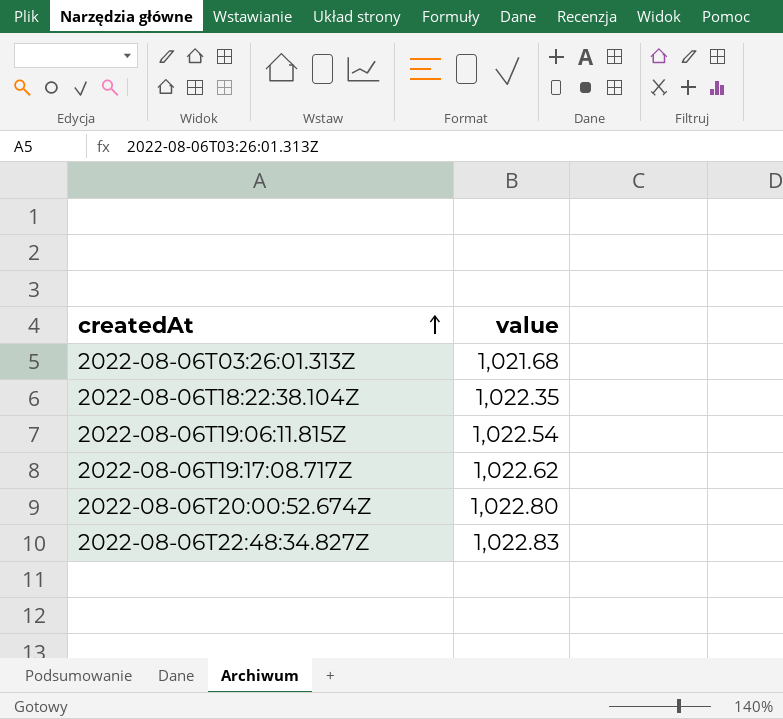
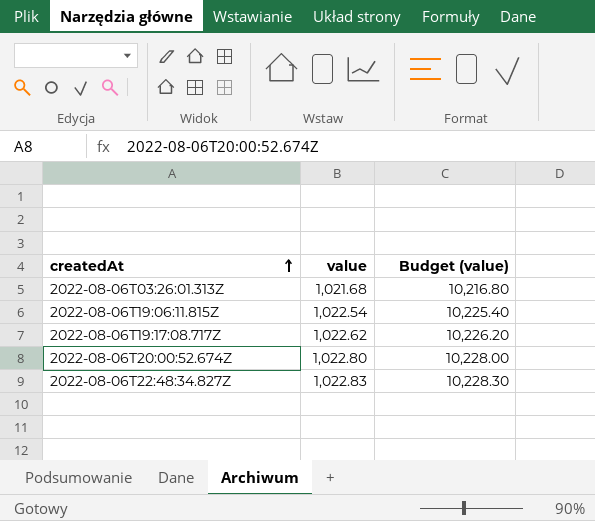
column Budget (value) | formula: none -> [value] * 10
row 2022-08-06T18:22:38.104Z: 1,022.35 -> none

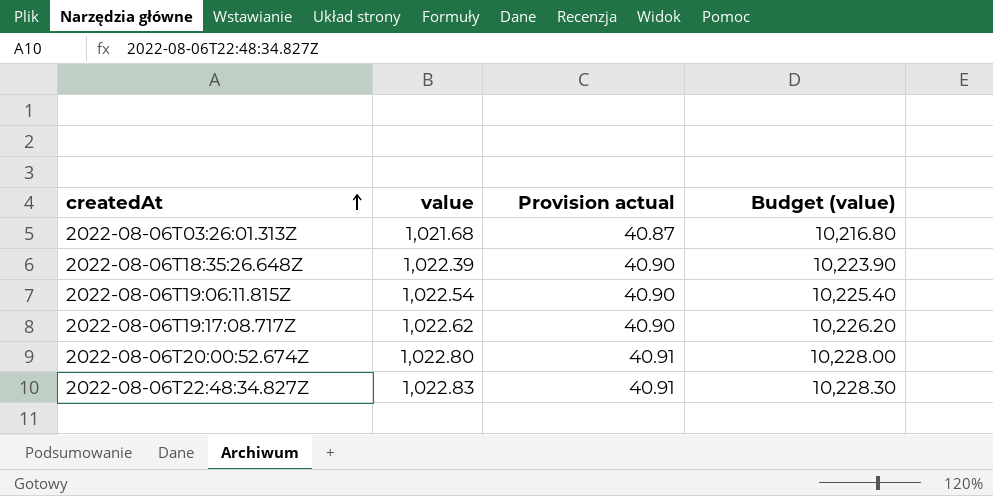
column Provision actual | formula: none -> [value] * 0.04
row 2022-08-06T18:35:26.648Z: none -> 1,022.39 | 40.90 | 10,223.90

